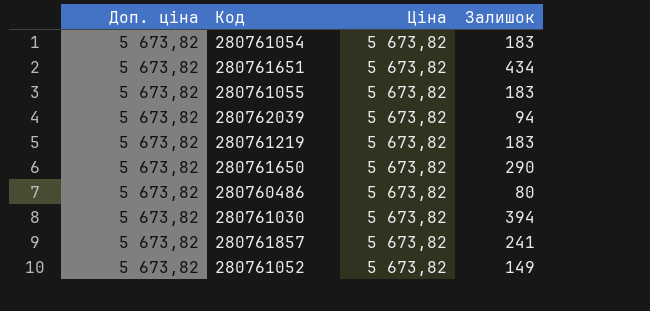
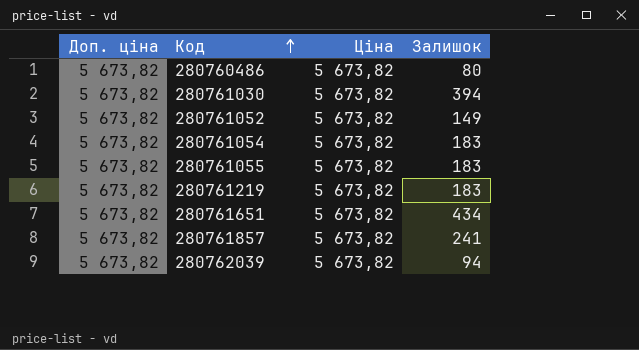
row order: none -> Код ascending
row 280761650: 5 673,82 | 5 673,82 | 290 -> none

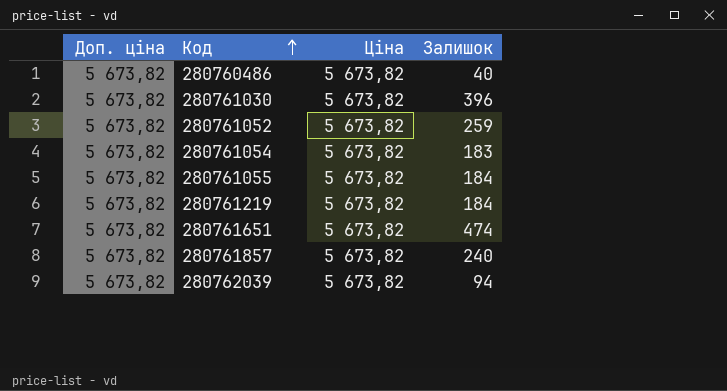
280760486 | Залишок: 80 -> 40
280761030 | Залишок: 394 -> 396
280761052 | Залишок: 149 -> 259
280761055 | Залишок: 183 -> 184
280761219 | Залишок: 183 -> 184
280761651 | Залишок: 434 -> 474
280761857 | Залишок: 241 -> 240

